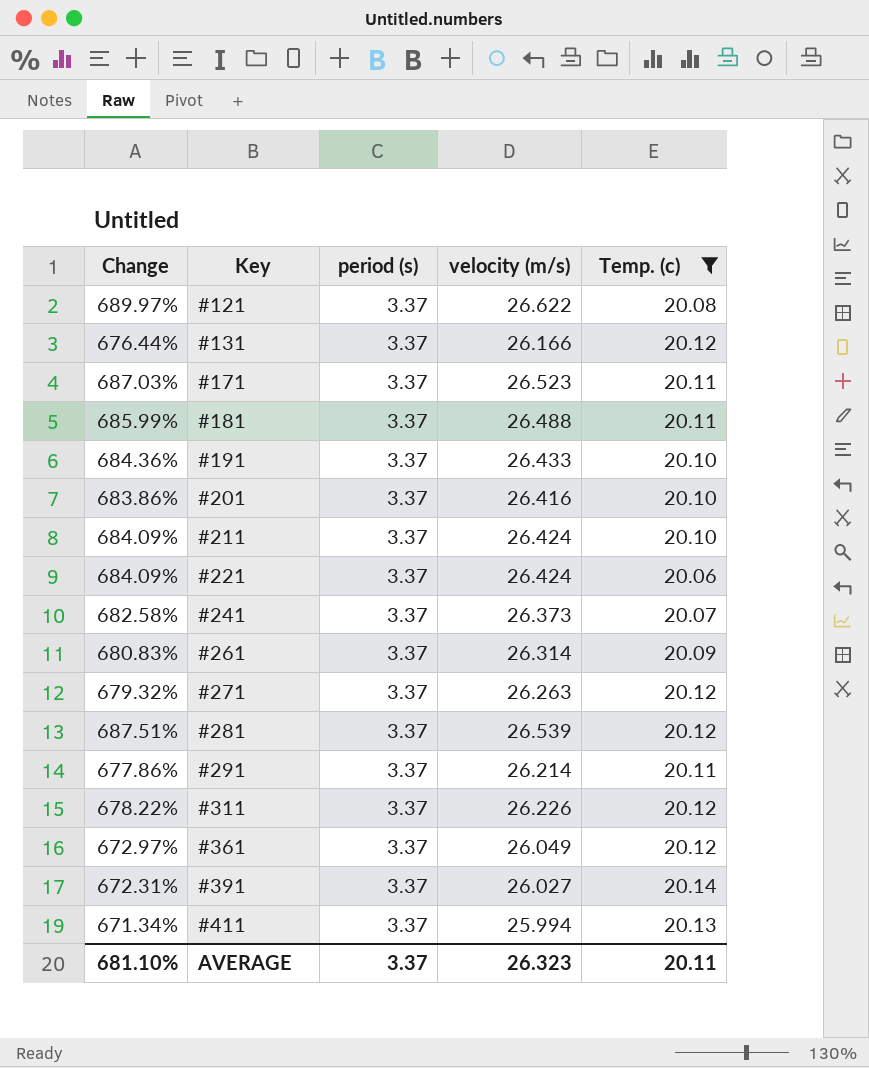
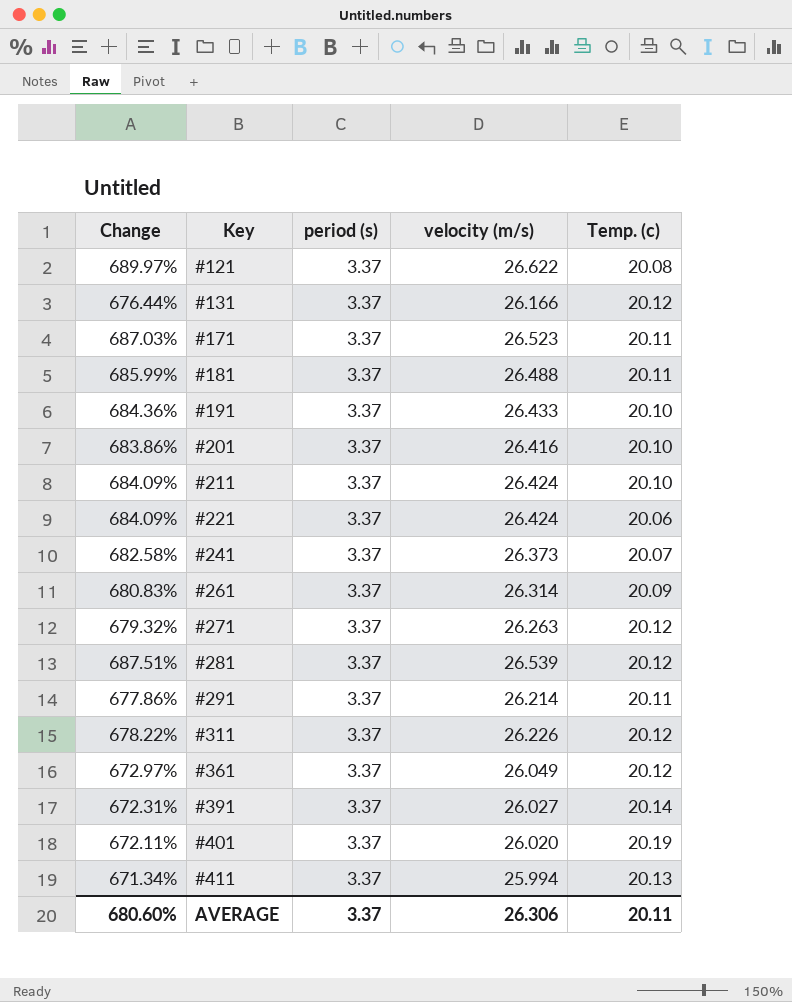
filter: Temp. (c) != 20.19 -> none
AVERAGE | Change: 681.10% -> 680.60%
AVERAGE | velocity (m/s): 26.323 -> 26.306

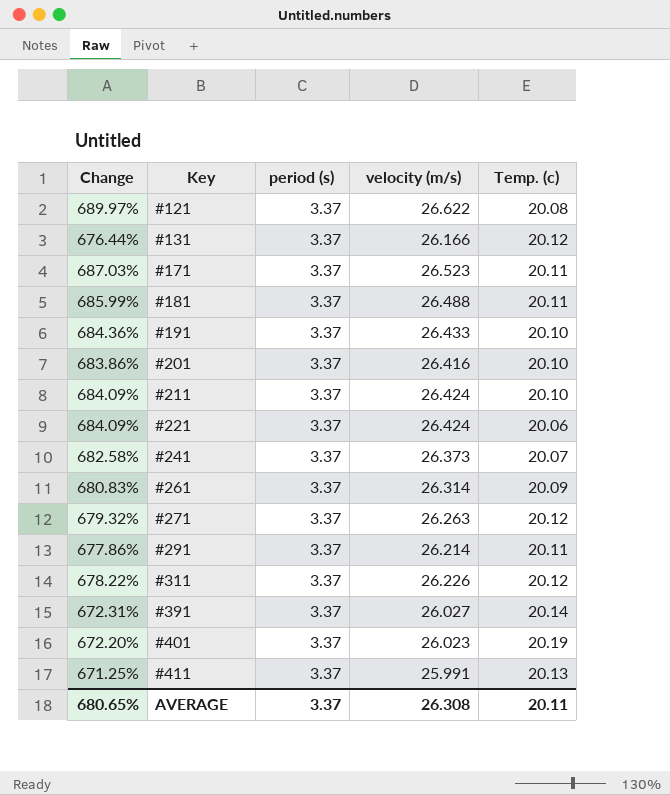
row #281: 687.51% | 3.37 | 26.539 | 20.12 -> none
row #361: 672.97% | 3.37 | 26.049 | 20.12 -> none
#401 | Change: 672.11% -> 672.20%
#401 | velocity (m/s): 26.020 -> 26.023
#411 | Change: 671.34% -> 671.25%
#411 | velocity (m/s): 25.994 -> 25.991
AVERAGE | Change: 680.60% -> 680.65%
AVERAGE | velocity (m/s): 26.306 -> 26.308

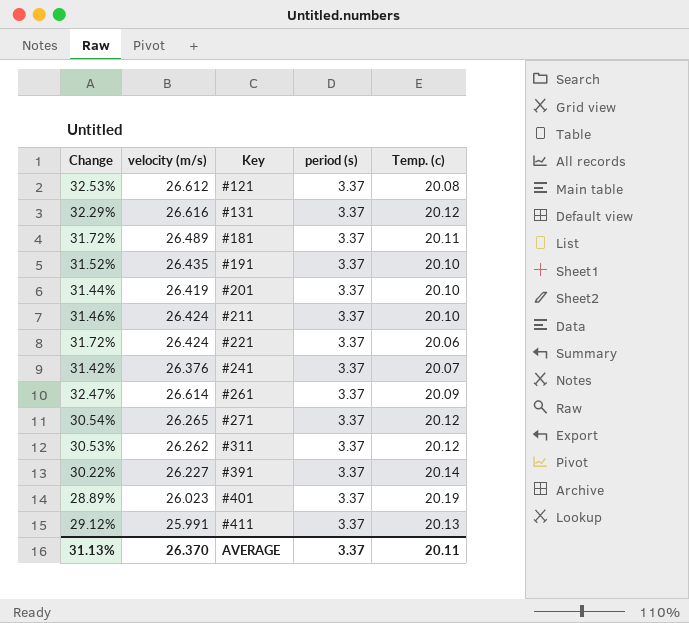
column Change | formula: ([velocity (m/s)] - [period (s)]) / [period (s)] -> ([velocity (m/s)] - [Temp. (c)]) / [Temp. (c)]
column velocity (m/s) | position: 4 -> 2
row #171: 687.03% | 3.37 | 26.523 | 20.11 -> none
row #291: 677.86% | 3.37 | 26.214 | 20.11 -> none
#121 | velocity (m/s): 26.622 -> 26.612
#131 | velocity (m/s): 26.166 -> 26.616
#181 | velocity (m/s): 26.488 -> 26.489
#191 | velocity (m/s): 26.433 -> 26.435
#201 | velocity (m/s): 26.416 -> 26.419
#241 | velocity (m/s): 26.373 -> 26.376
#261 | velocity (m/s): 26.314 -> 26.614
#271 | velocity (m/s): 26.263 -> 26.265
#311 | velocity (m/s): 26.226 -> 26.262
#391 | velocity (m/s): 26.027 -> 26.227
AVERAGE | Change: 680.65% -> 31.13%
AVERAGE | velocity (m/s): 26.308 -> 26.370

